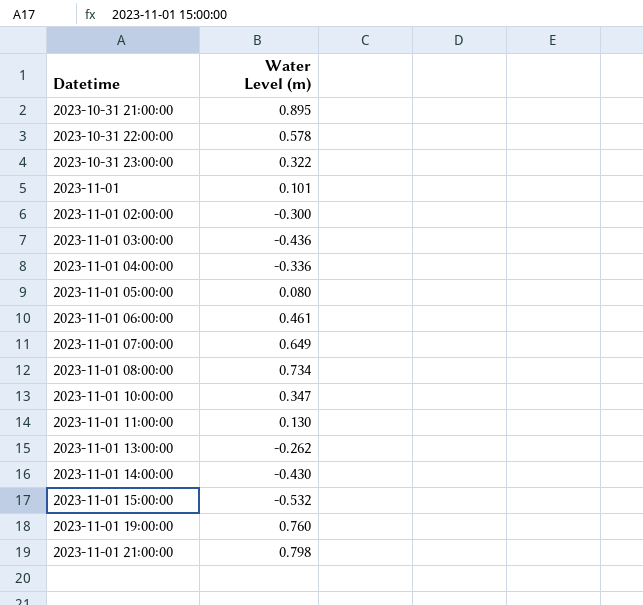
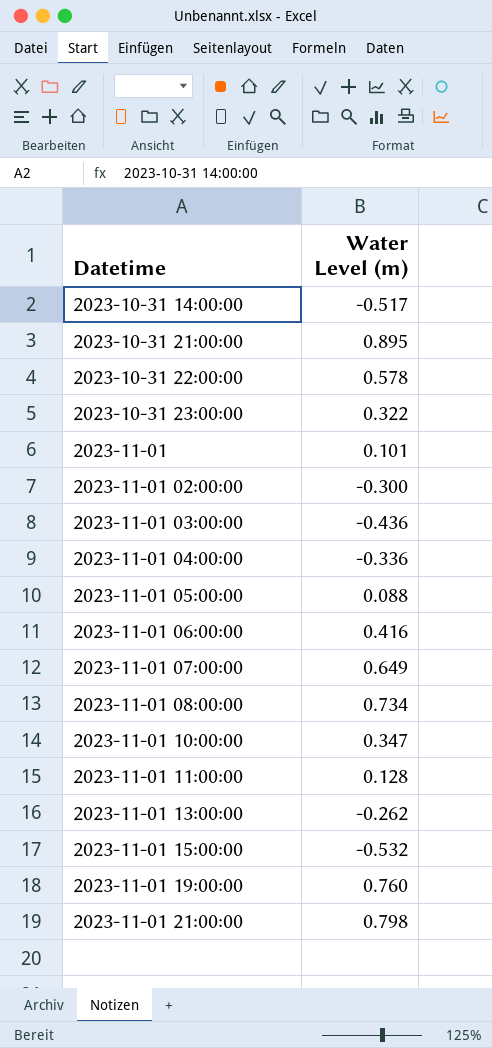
row 2023-11-01 14:00:00: -0.430 -> none
row 2023-10-31 14:00:00: none -> -0.517
2023-11-01 05:00:00 | Water Level (m): 0.080 -> 0.088
2023-11-01 06:00:00 | Water Level (m): 0.461 -> 0.416
2023-11-01 11:00:00 | Water Level (m): 0.130 -> 0.128

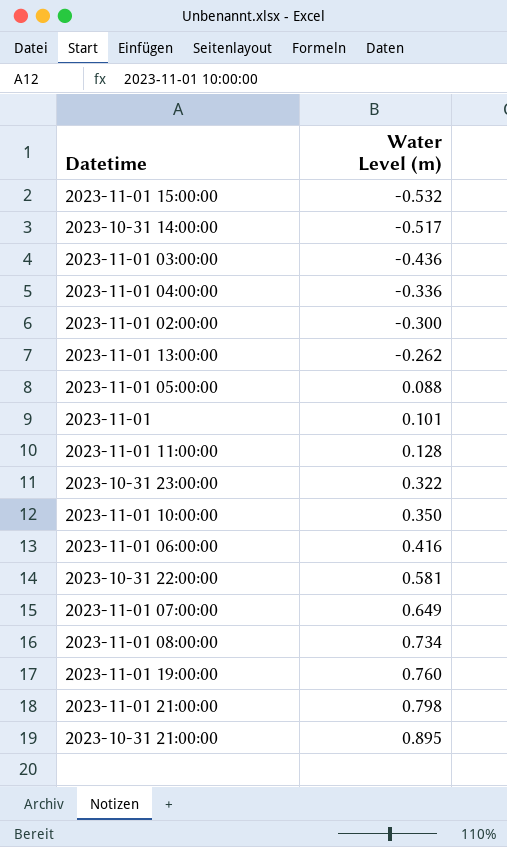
row order: Datetime ascending -> Water Level (m) ascending
2023-11-01 10:00:00 | Water Level (m): 0.347 -> 0.350
2023-10-31 22:00:00 | Water Level (m): 0.578 -> 0.581

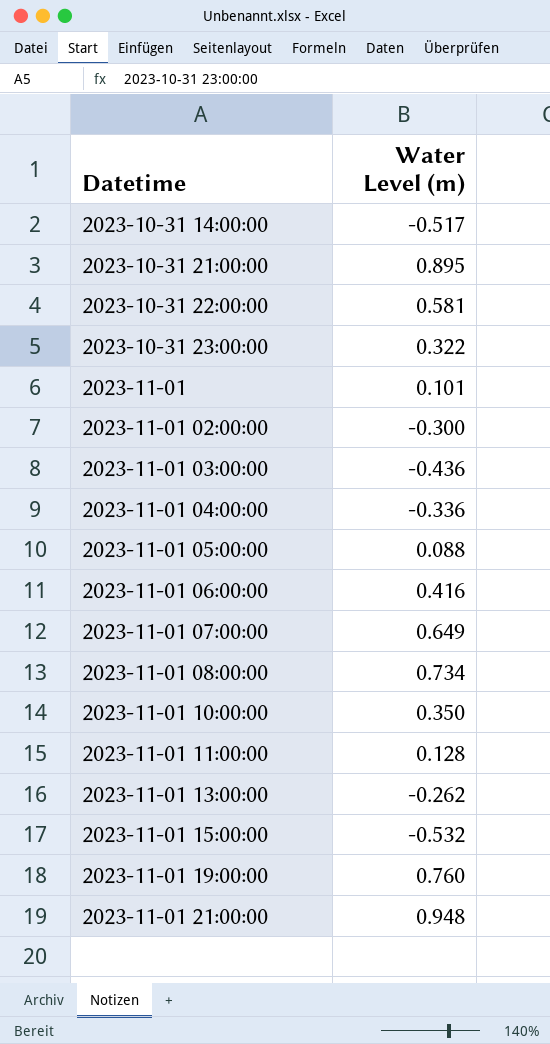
row order: Water Level (m) ascending -> Datetime ascending
2023-11-01 21:00:00 | Water Level (m): 0.798 -> 0.948

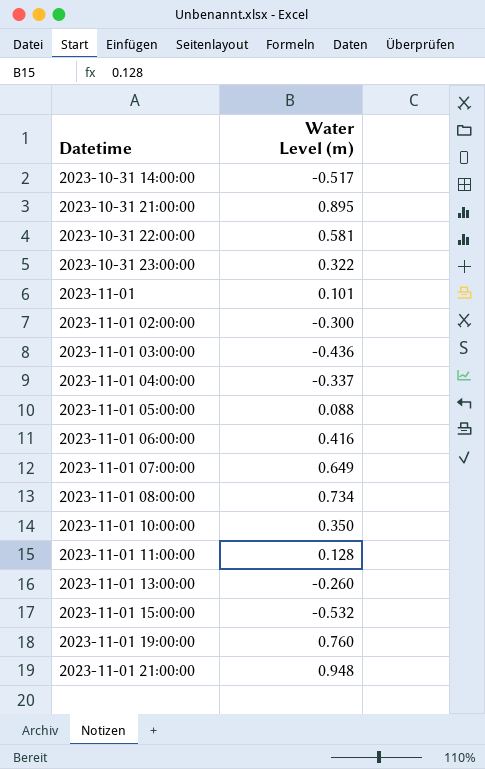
2023-11-01 04:00:00 | Water Level (m): -0.336 -> -0.337
2023-11-01 13:00:00 | Water Level (m): -0.262 -> -0.260

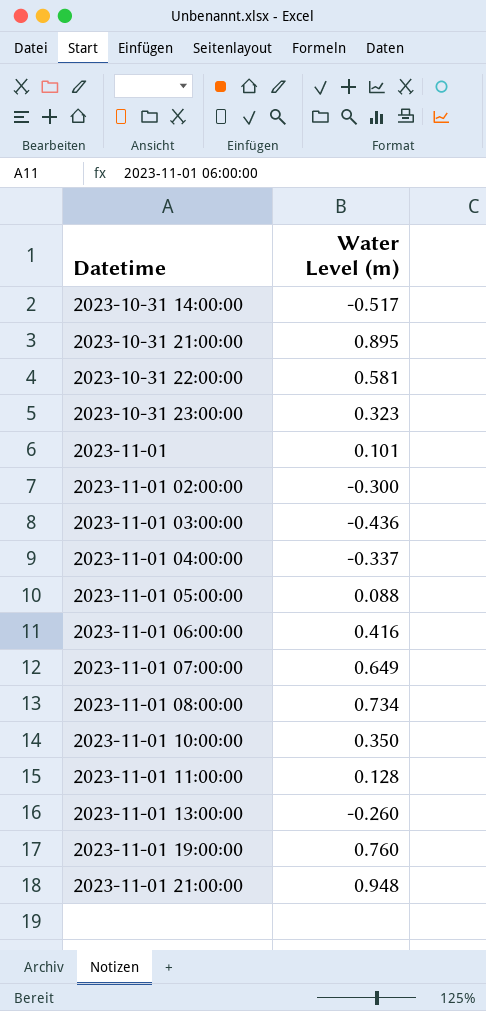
row 2023-11-01 15:00:00: -0.532 -> none
2023-10-31 23:00:00 | Water Level (m): 0.322 -> 0.323

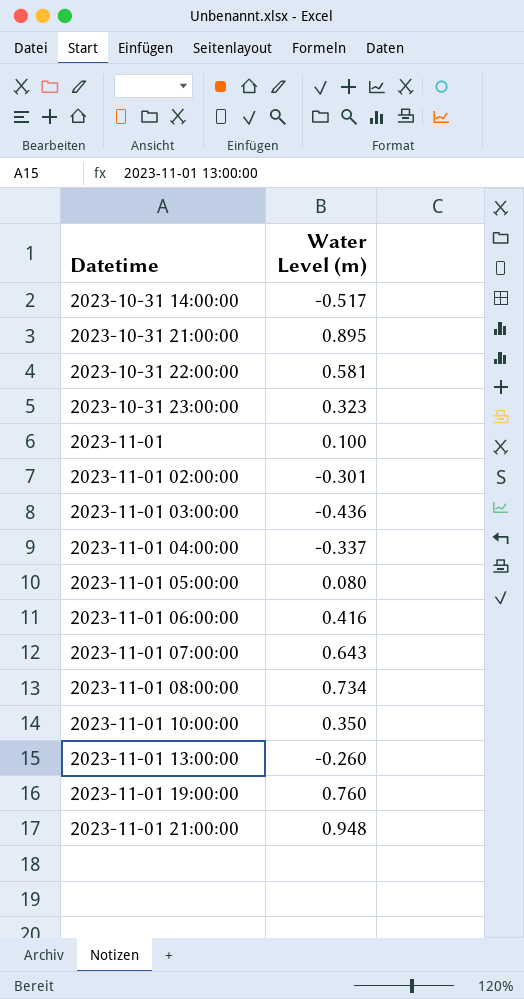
row 2023-11-01 11:00:00: 0.128 -> none
2023-11-01 | Water Level (m): 0.101 -> 0.100
2023-11-01 02:00:00 | Water Level (m): -0.300 -> -0.301
2023-11-01 05:00:00 | Water Level (m): 0.088 -> 0.080
2023-11-01 07:00:00 | Water Level (m): 0.649 -> 0.643

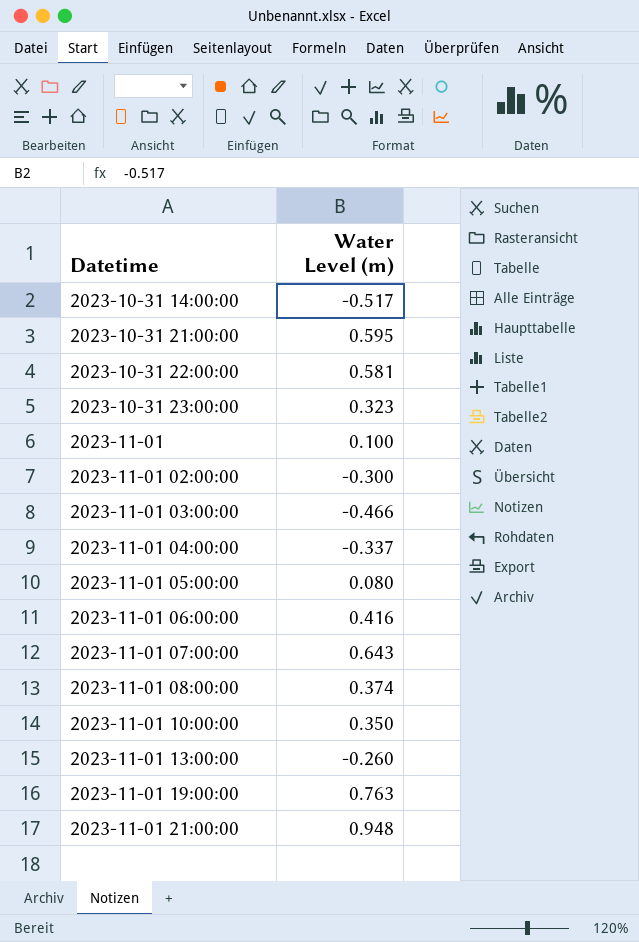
2023-10-31 21:00:00 | Water Level (m): 0.895 -> 0.595
2023-11-01 02:00:00 | Water Level (m): -0.301 -> -0.300
2023-11-01 03:00:00 | Water Level (m): -0.436 -> -0.466
2023-11-01 08:00:00 | Water Level (m): 0.734 -> 0.374
2023-11-01 19:00:00 | Water Level (m): 0.760 -> 0.763

